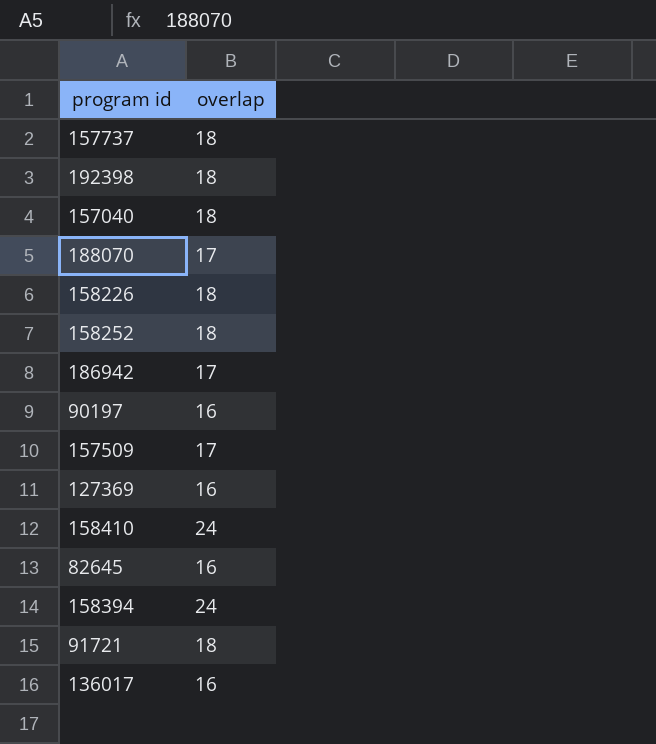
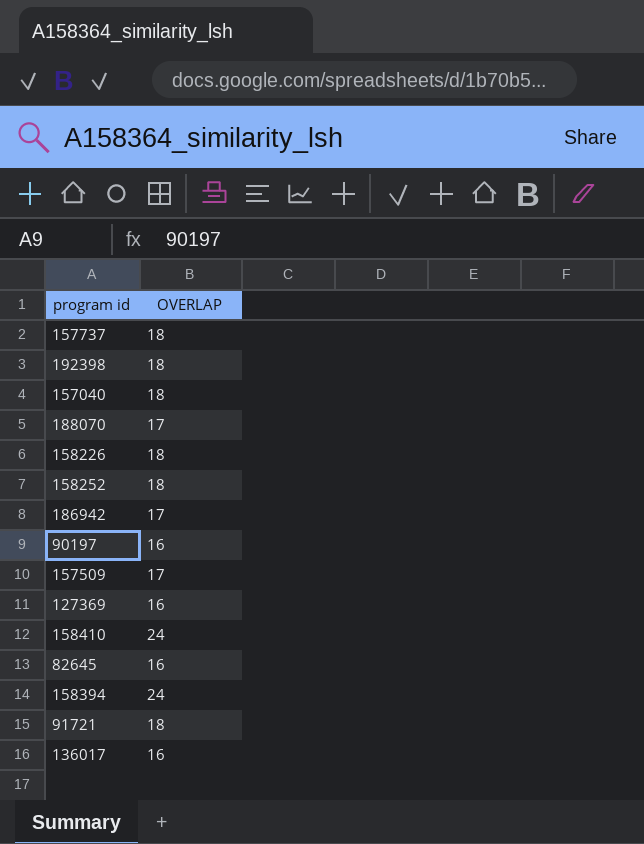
column name: overlap -> OVERLAP

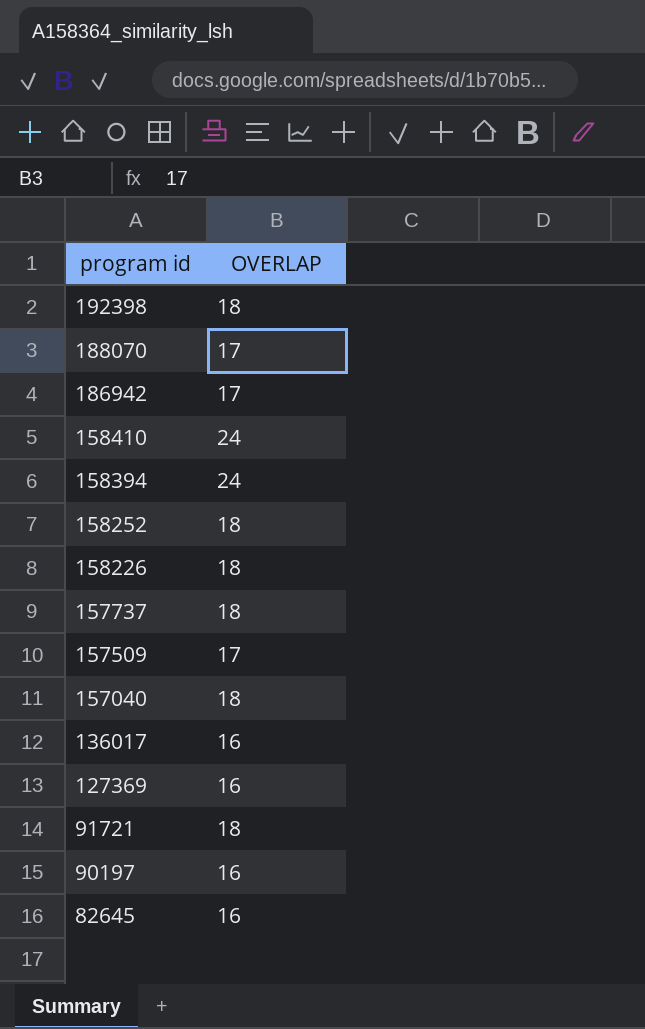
row order: none -> program id descending

